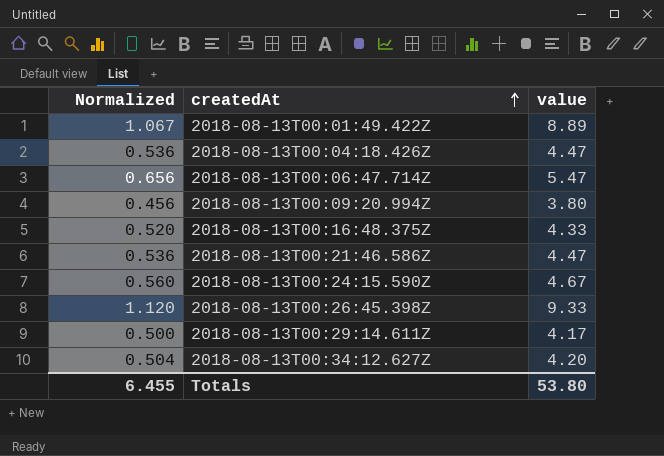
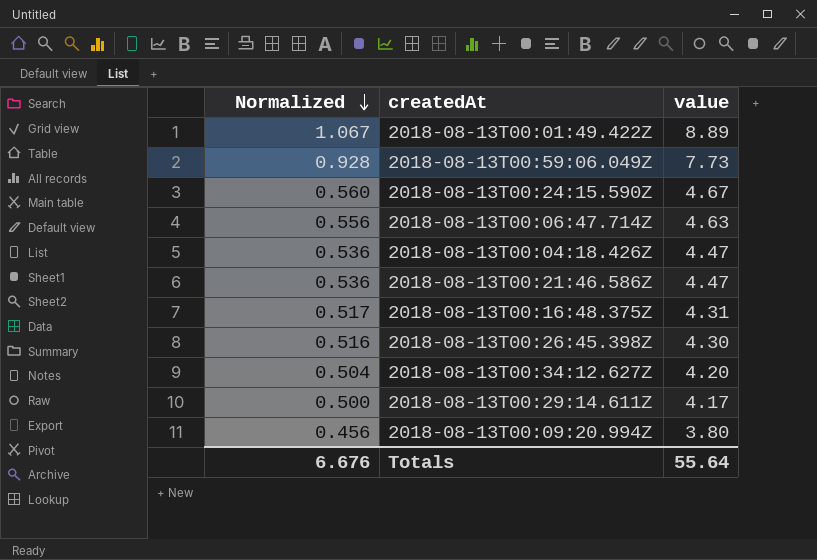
row order: createdAt ascending -> Normalized descending
row 2018-08-13T00:59:06.049Z: none -> 0.928 | 7.73
2018-08-13T00:06:47.714Z | Normalized: 0.656 -> 0.556
2018-08-13T00:06:47.714Z | value: 5.47 -> 4.63
2018-08-13T00:16:48.375Z | Normalized: 0.520 -> 0.517
2018-08-13T00:16:48.375Z | value: 4.33 -> 4.31
2018-08-13T00:26:45.398Z | Normalized: 1.120 -> 0.516
2018-08-13T00:26:45.398Z | value: 9.33 -> 4.30
Totals | Normalized: 6.455 -> 6.676
Totals | value: 53.80 -> 55.64

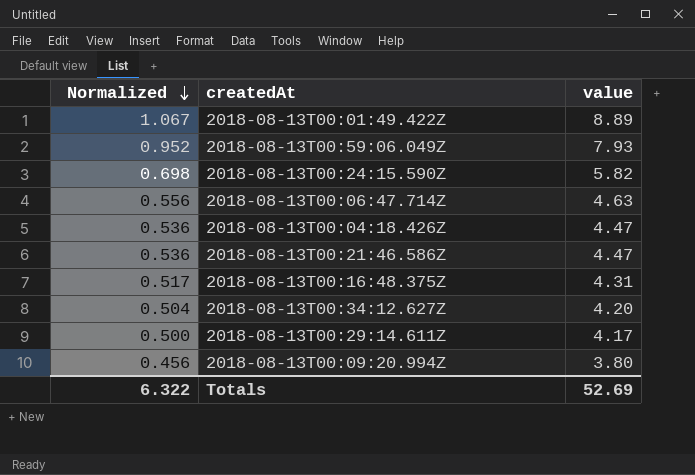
row 2018-08-13T00:26:45.398Z: 0.516 | 4.30 -> none
2018-08-13T00:59:06.049Z | Normalized: 0.928 -> 0.952
2018-08-13T00:59:06.049Z | value: 7.73 -> 7.93
2018-08-13T00:24:15.590Z | Normalized: 0.560 -> 0.698
2018-08-13T00:24:15.590Z | value: 4.67 -> 5.82
Totals | Normalized: 6.676 -> 6.322
Totals | value: 55.64 -> 52.69

